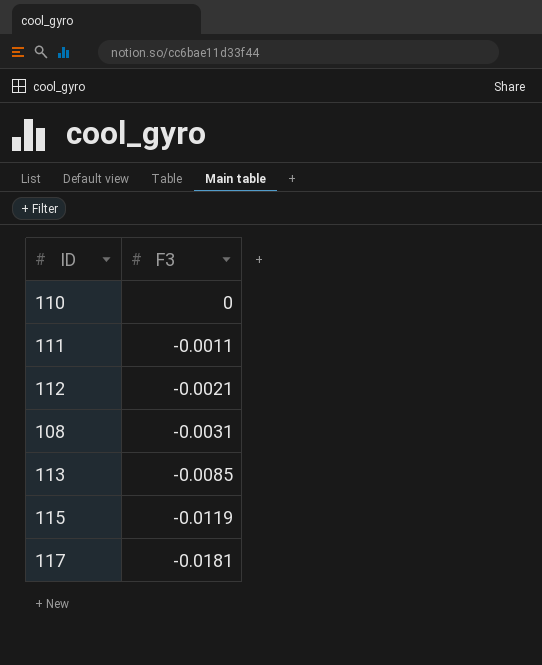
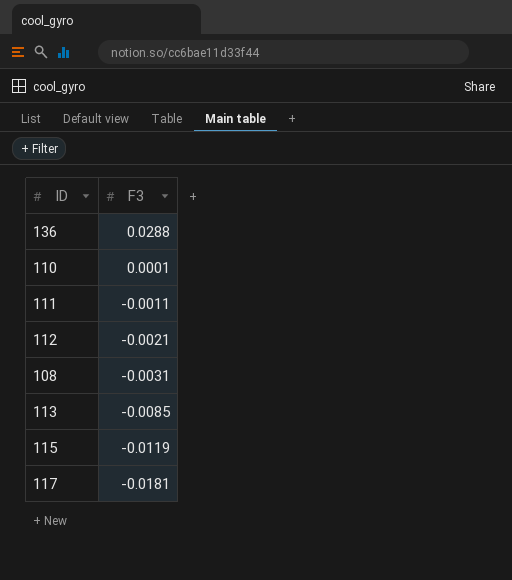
row 136: none -> 0.0288
110 | F3: 0 -> 0.0001

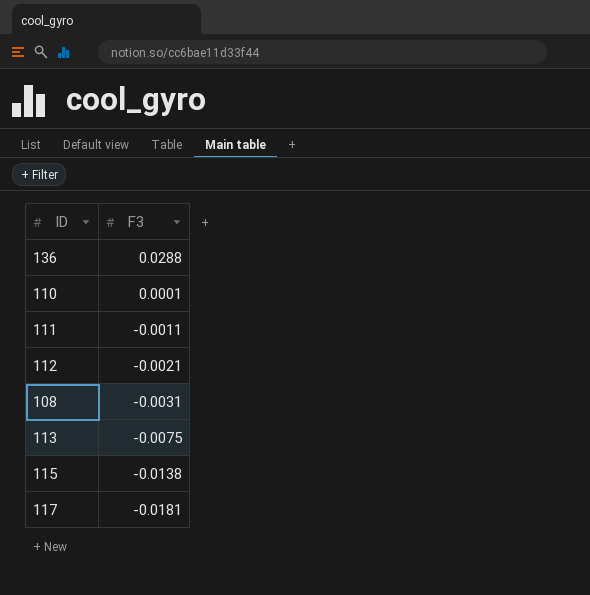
113 | F3: -0.0085 -> -0.0075
115 | F3: -0.0119 -> -0.0138

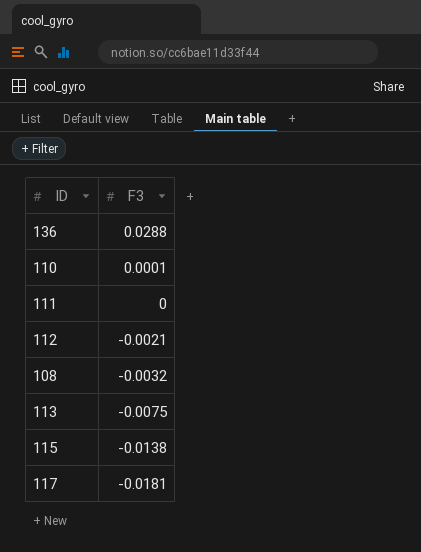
111 | F3: -0.0011 -> 0
108 | F3: -0.0031 -> -0.0032

